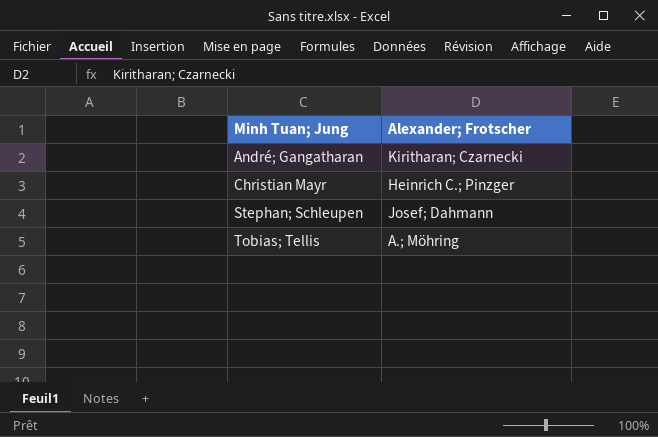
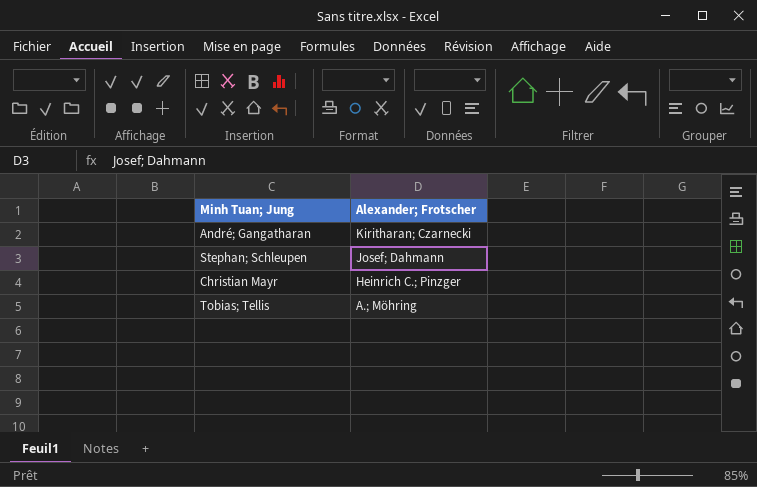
row order: Minh Tuan; Jung ascending -> Alexander; Frotscher descending

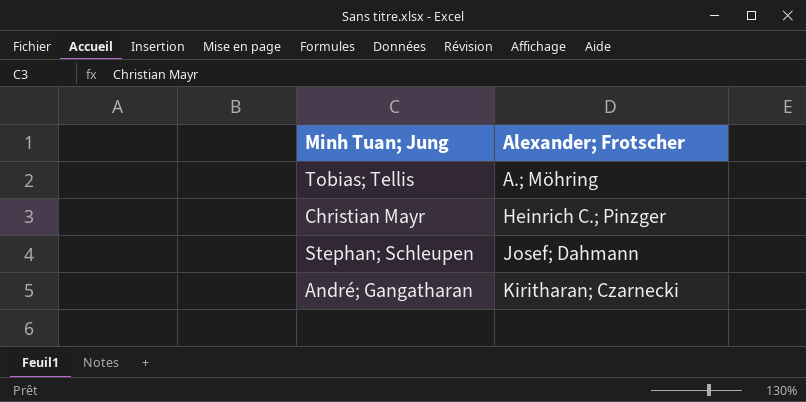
row order: Alexander; Frotscher descending -> Alexander; Frotscher ascending

